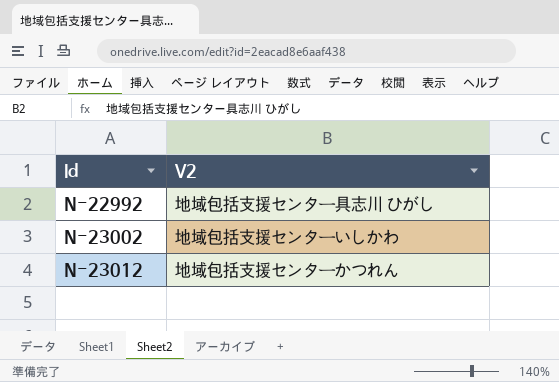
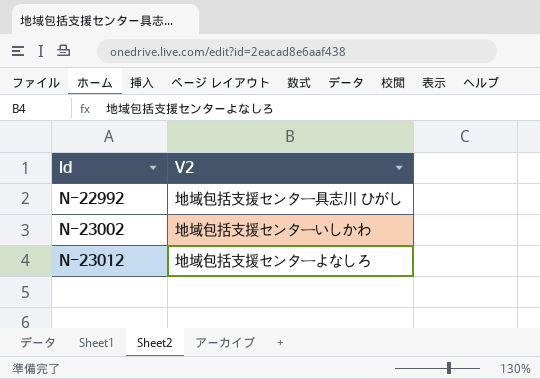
N-23012 | V2: 地域包括支援センターかつれん -> 地域包括支援センターよなしろ

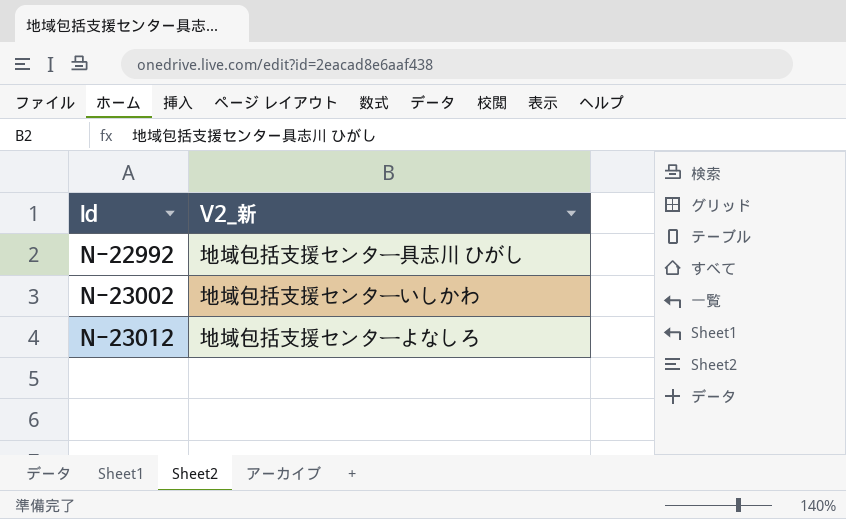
column name: V2 -> V2_新

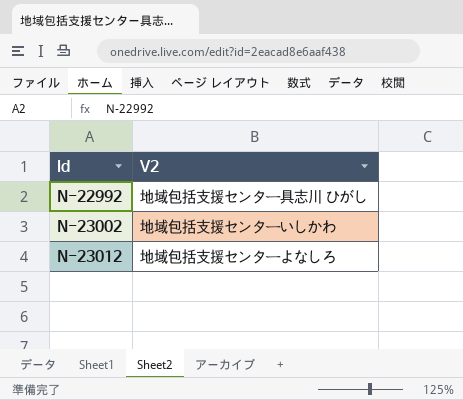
column name: V2_新 -> V2

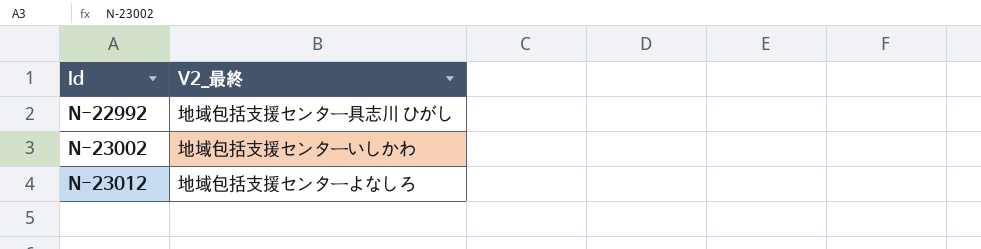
column name: V2 -> V2_最終

